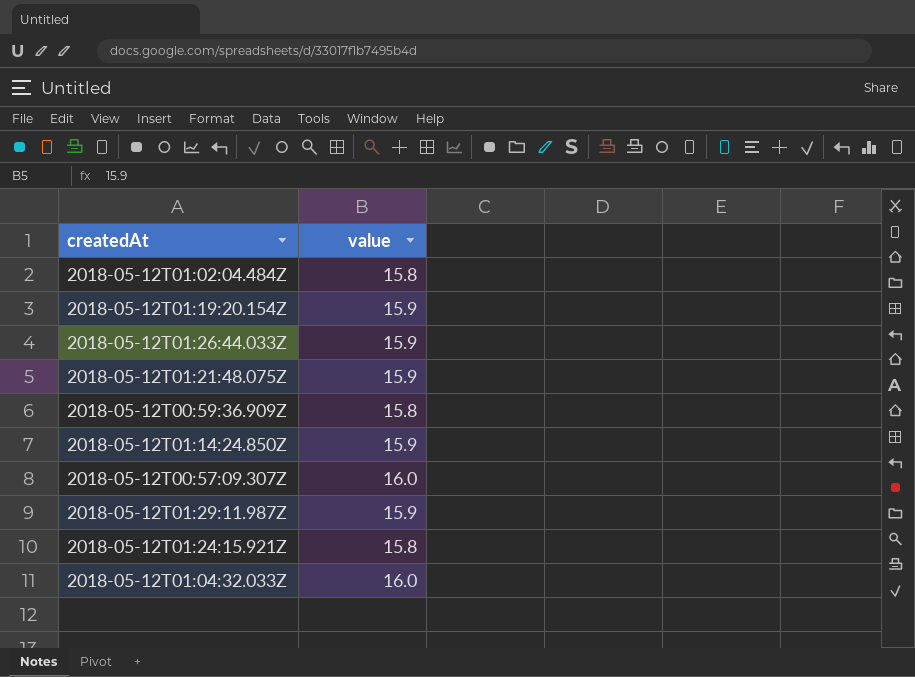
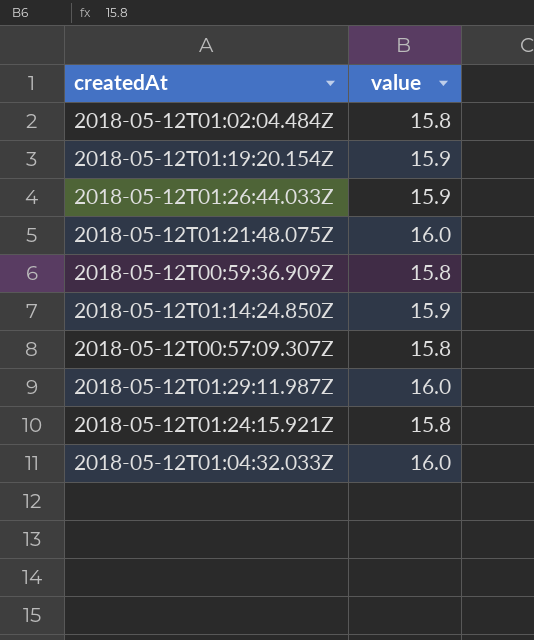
2018-05-12T01:21:48.075Z | value: 15.9 -> 16.0
2018-05-12T00:57:09.307Z | value: 16.0 -> 15.8
2018-05-12T01:29:11.987Z | value: 15.9 -> 16.0

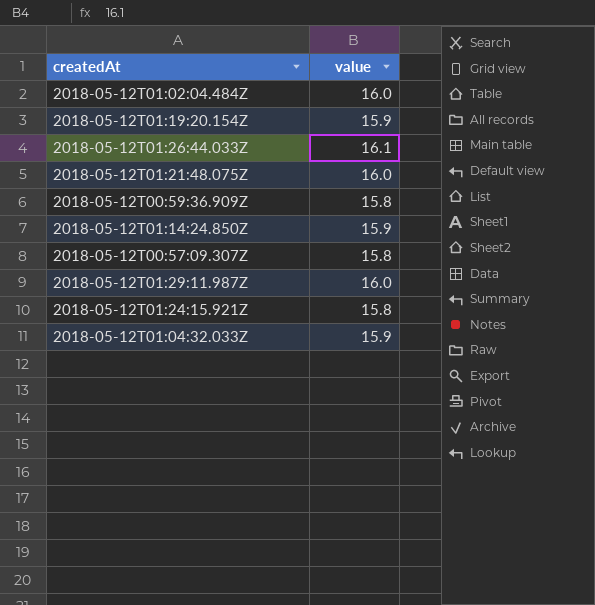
2018-05-12T01:02:04.484Z | value: 15.8 -> 16.0
2018-05-12T01:26:44.033Z | value: 15.9 -> 16.1
2018-05-12T01:04:32.033Z | value: 16.0 -> 15.9

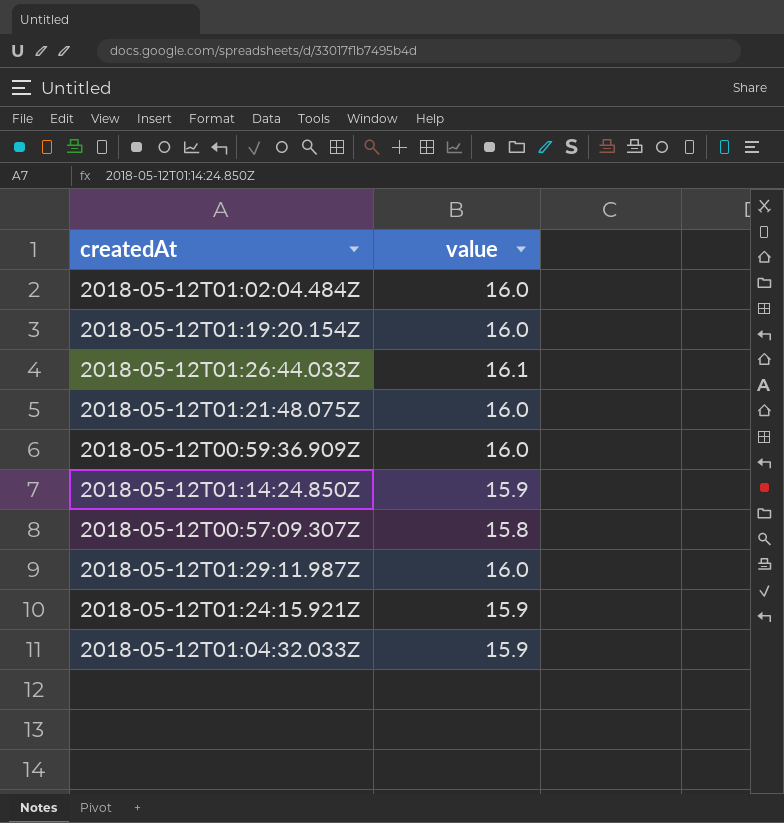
2018-05-12T01:19:20.154Z | value: 15.9 -> 16.0
2018-05-12T00:59:36.909Z | value: 15.8 -> 16.0
2018-05-12T01:24:15.921Z | value: 15.8 -> 15.9

